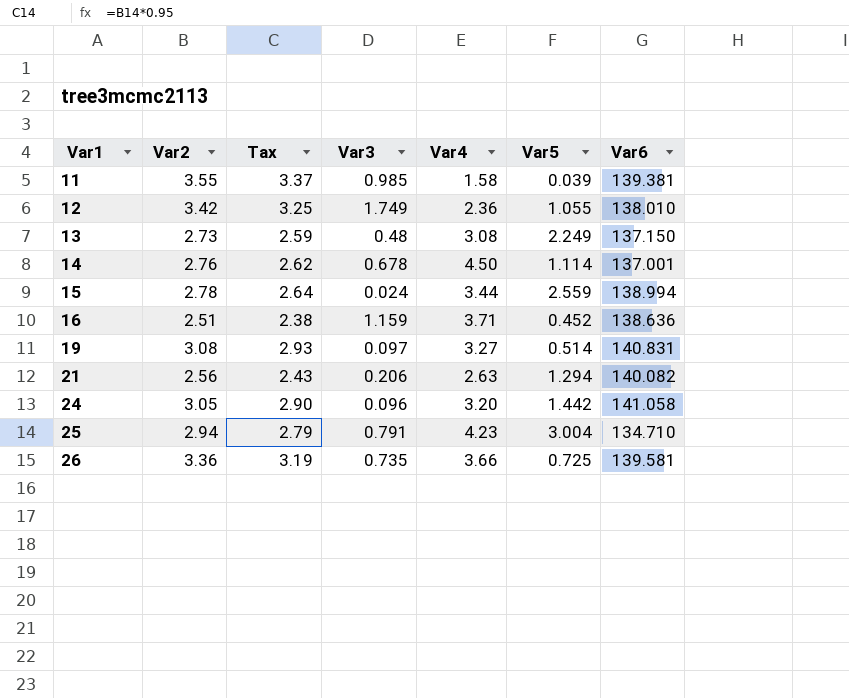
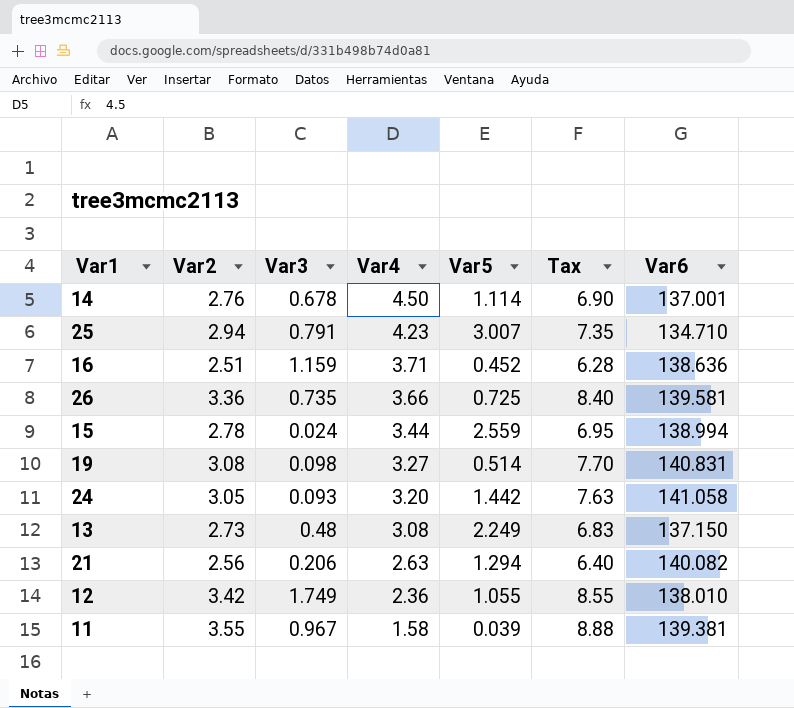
row order: Var1 ascending -> Var4 descending
column Tax | formula: [Var2] * 0.95 -> [Var2] * 2.5
column Tax | position: 3 -> 6
25 | Var5: 3.004 -> 3.007
19 | Var3: 0.097 -> 0.098
24 | Var3: 0.096 -> 0.093
11 | Var3: 0.985 -> 0.967

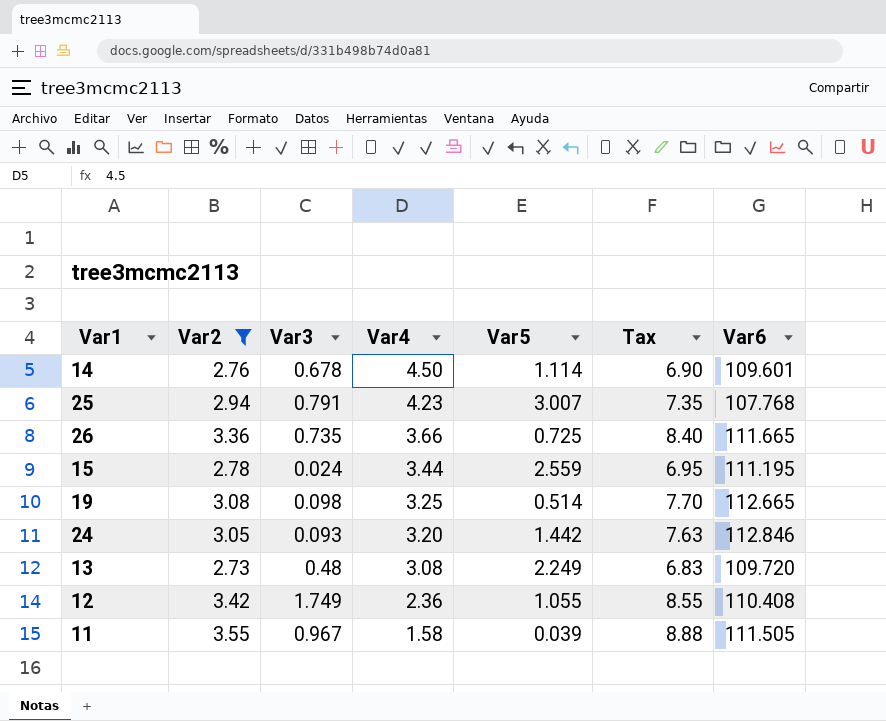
filter: none -> Var2 >= 2.73
14 | Var6: 137.001 -> 109.601
25 | Var6: 134.710 -> 107.768
26 | Var6: 139.581 -> 111.665
15 | Var6: 138.994 -> 111.195
19 | Var4: 3.27 -> 3.25
19 | Var6: 140.831 -> 112.665
24 | Var6: 141.058 -> 112.846
13 | Var6: 137.150 -> 109.720
12 | Var6: 138.010 -> 110.408
11 | Var6: 139.381 -> 111.505

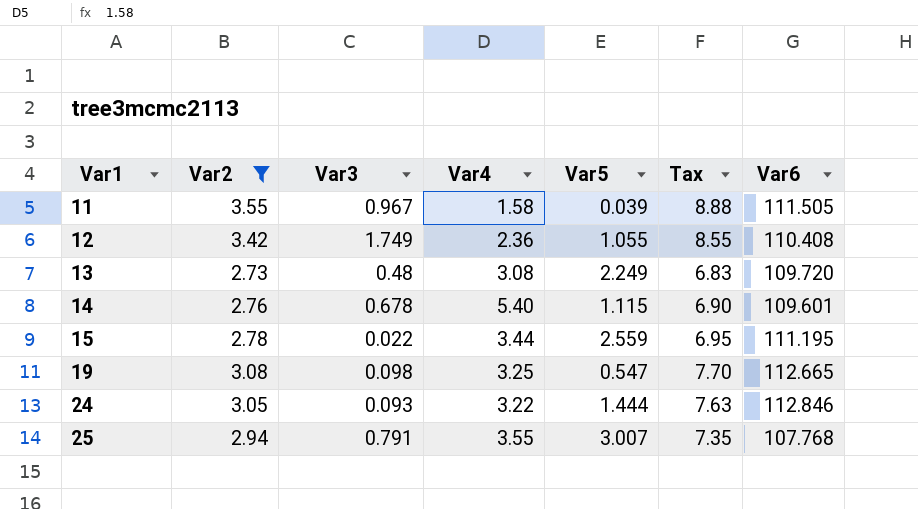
row order: Var4 descending -> Var1 ascending
row 26: 3.36 | 0.735 | 3.66 | 0.725 | 8.40 | 111.665 -> none
14 | Var4: 4.50 -> 5.40
14 | Var5: 1.114 -> 1.115
15 | Var3: 0.024 -> 0.022
19 | Var5: 0.514 -> 0.547
24 | Var4: 3.20 -> 3.22
24 | Var5: 1.442 -> 1.444
25 | Var4: 4.23 -> 3.55

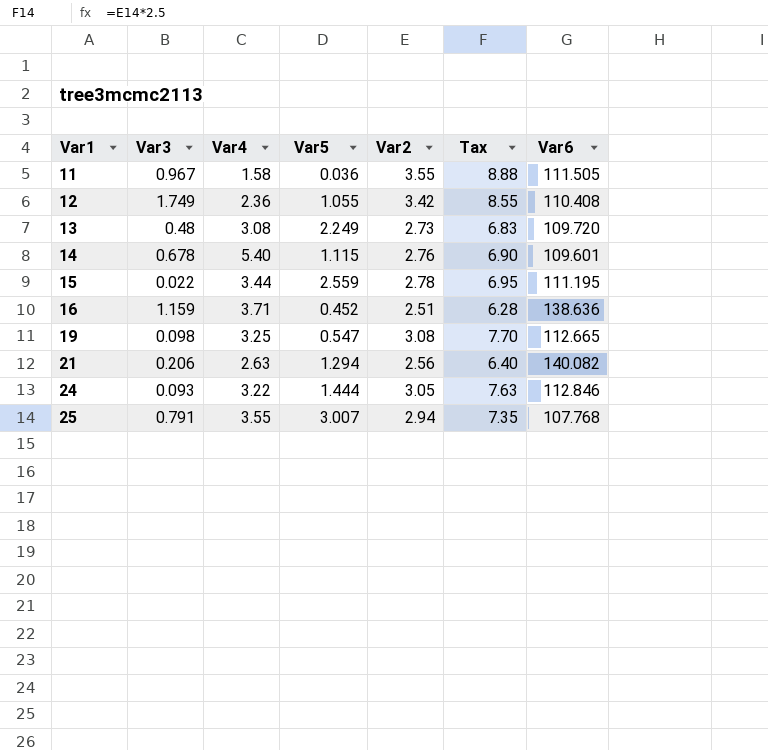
filter: Var2 >= 2.73 -> none
column Var2 | position: 2 -> 5
11 | Var5: 0.039 -> 0.036

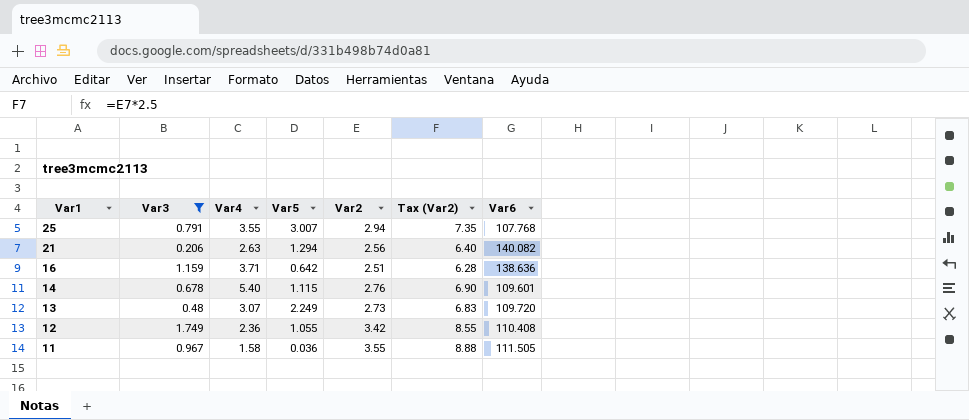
filter: none -> Var3 >= 0.206
row order: Var1 ascending -> Var1 descending
column name: Tax -> Tax (Var2)
16 | Var5: 0.452 -> 0.642
13 | Var4: 3.08 -> 3.07

